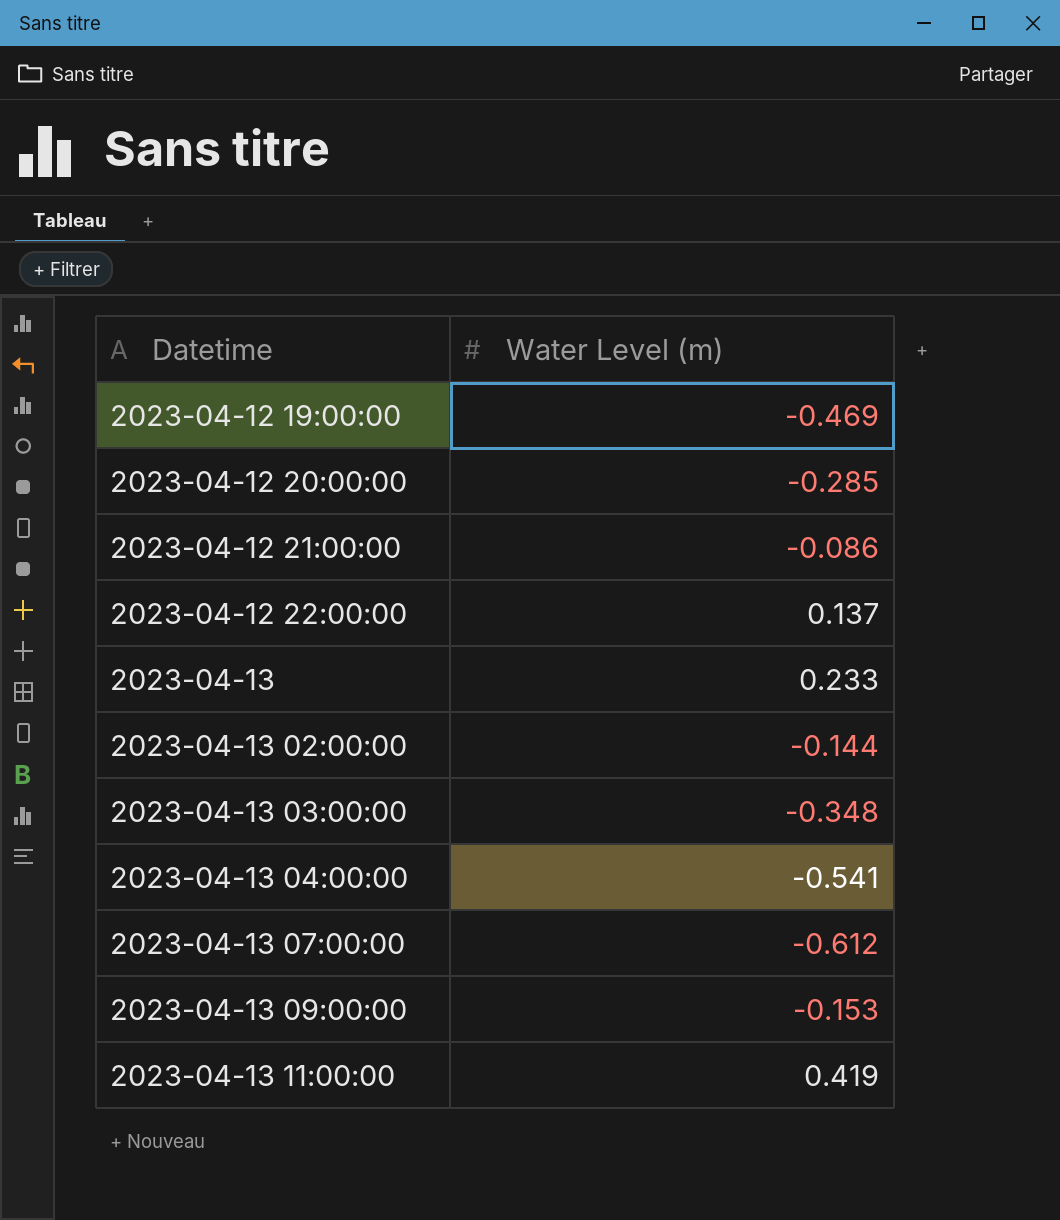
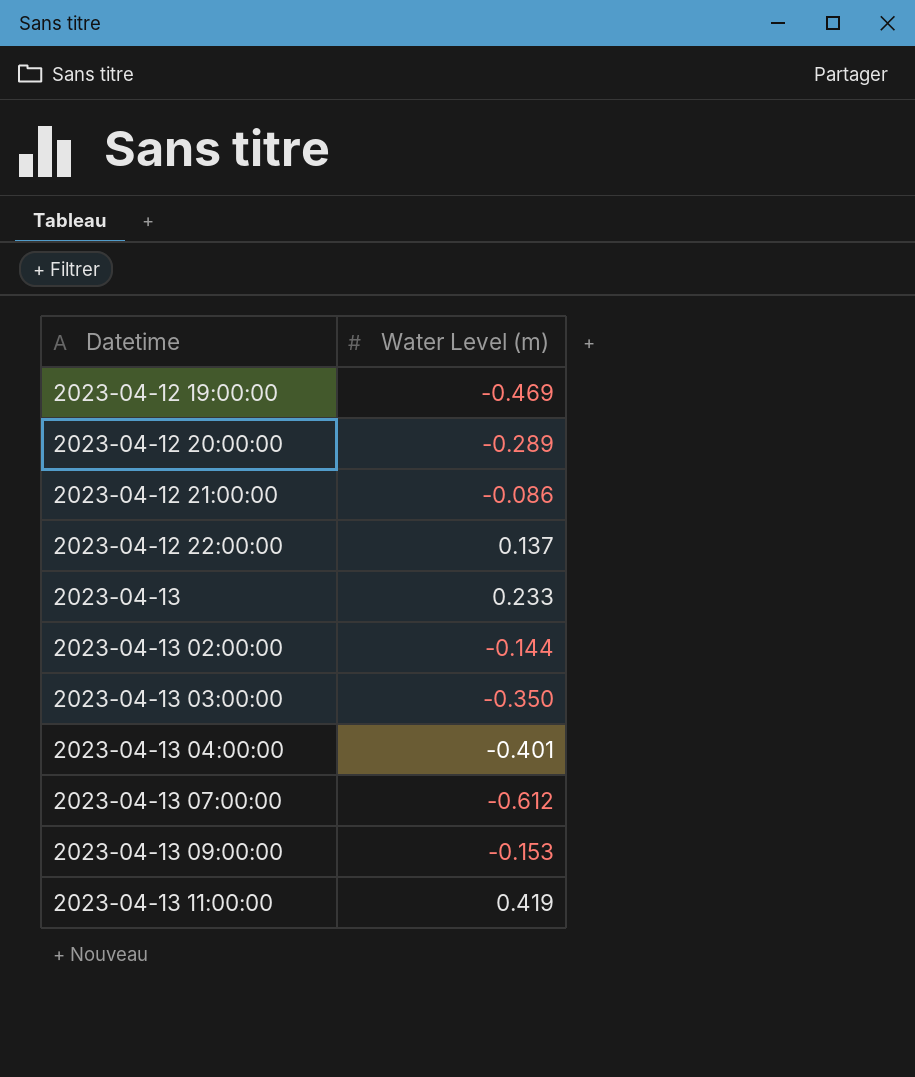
2023-04-12 20:00:00 | Water Level (m): -0.285 -> -0.289
2023-04-13 03:00:00 | Water Level (m): -0.348 -> -0.350
2023-04-13 04:00:00 | Water Level (m): -0.541 -> -0.401

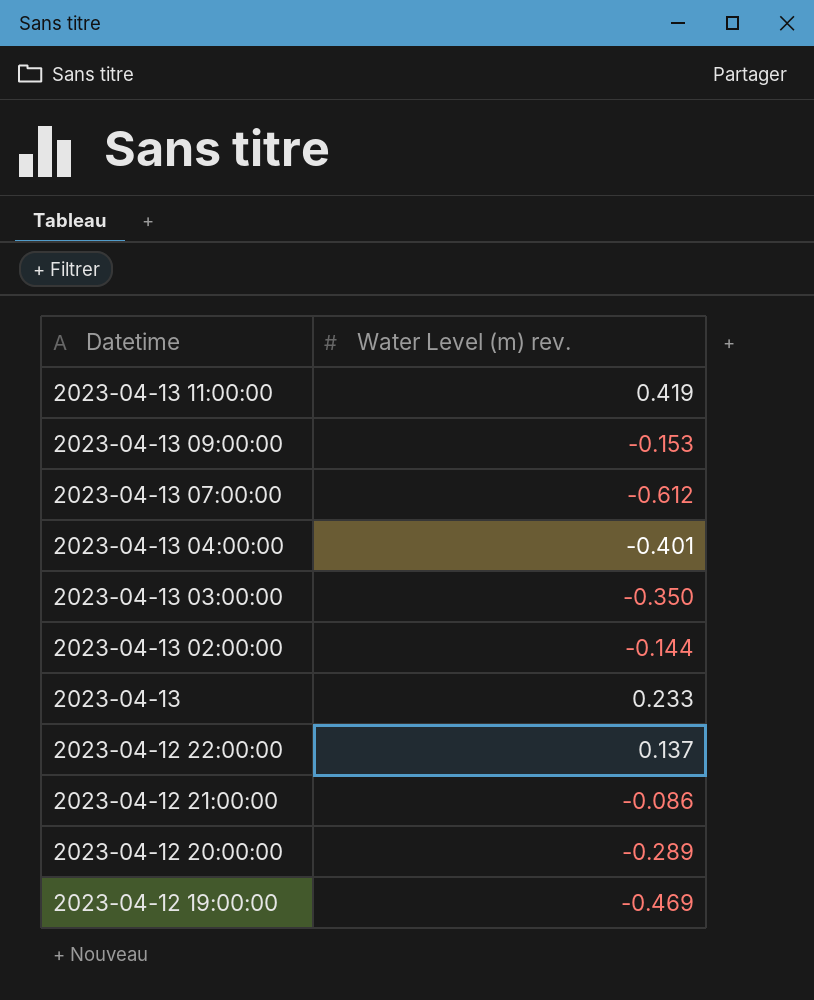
row order: Datetime ascending -> Datetime descending
column name: Water Level (m) -> Water Level (m) rev.

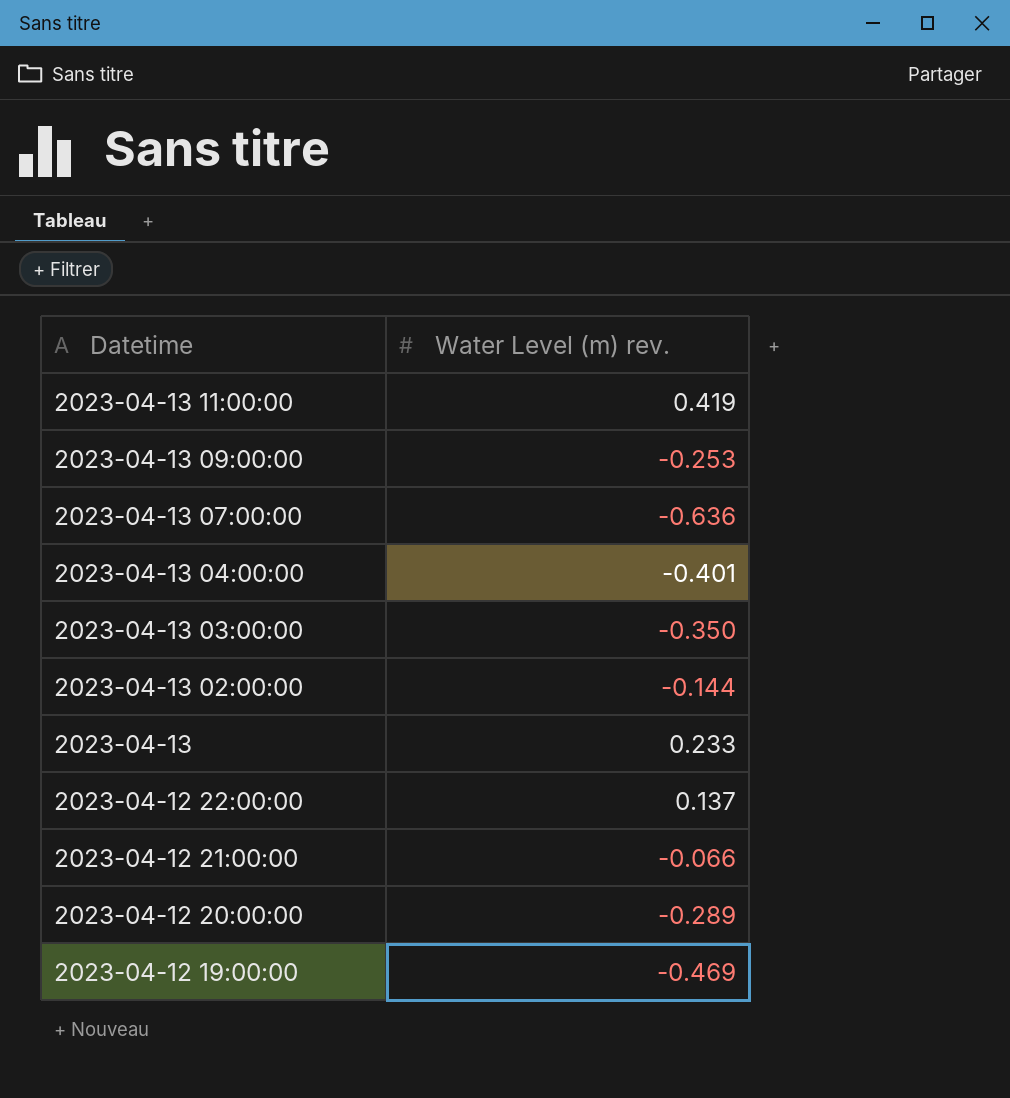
2023-04-13 09:00:00 | Water Level (m) rev.: -0.153 -> -0.253
2023-04-13 07:00:00 | Water Level (m) rev.: -0.612 -> -0.636
2023-04-12 21:00:00 | Water Level (m) rev.: -0.086 -> -0.066

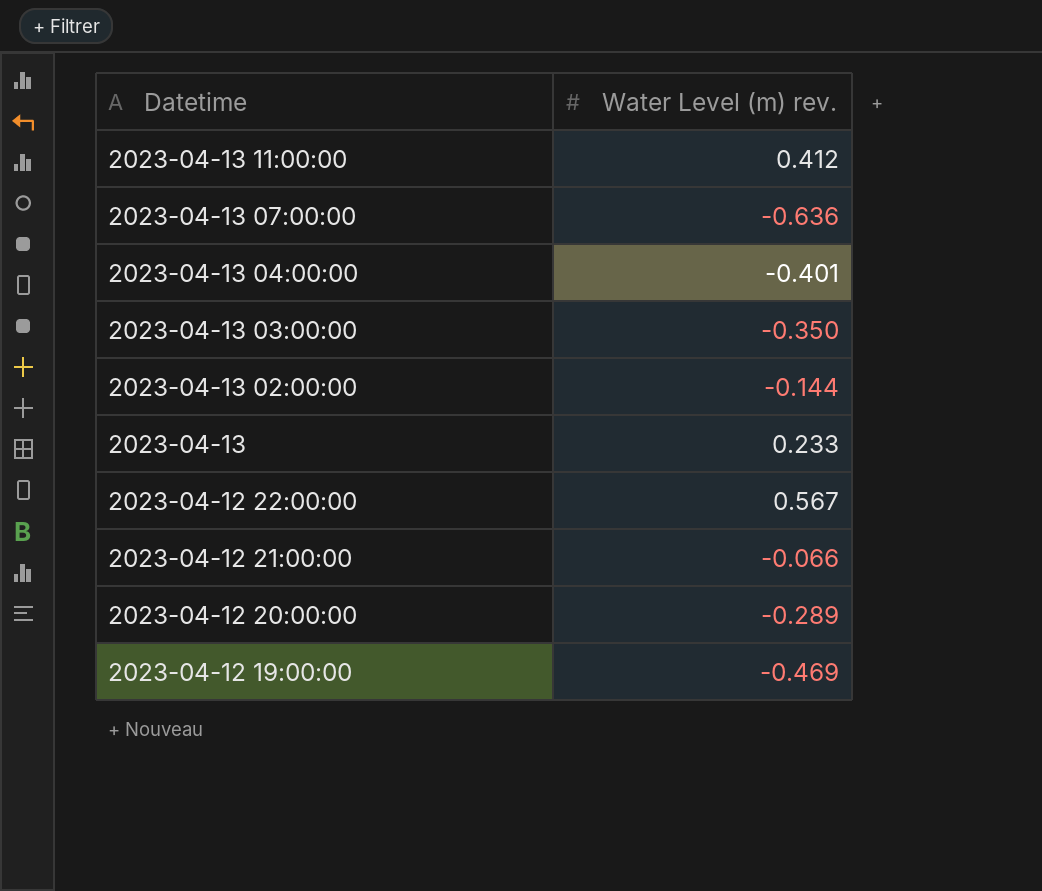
row 2023-04-13 09:00:00: -0.253 -> none
2023-04-13 11:00:00 | Water Level (m) rev.: 0.419 -> 0.412
2023-04-12 22:00:00 | Water Level (m) rev.: 0.137 -> 0.567

